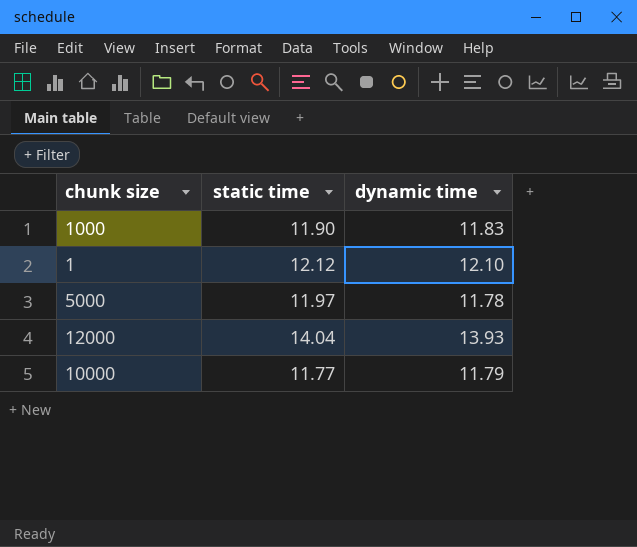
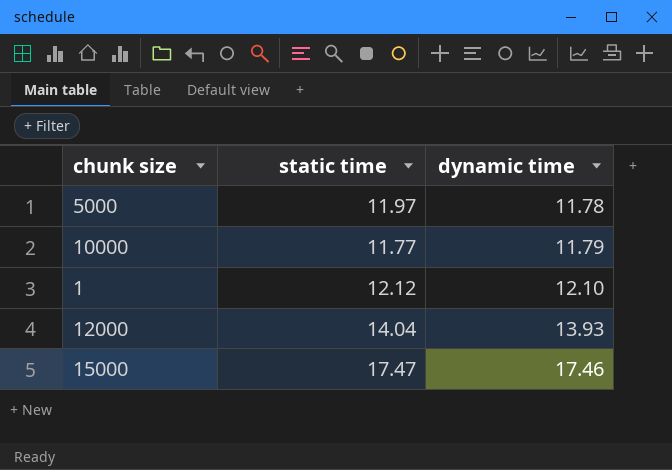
row order: none -> dynamic time ascending
row 1000: 11.90 | 11.83 -> none
row 15000: none -> 17.47 | 17.46

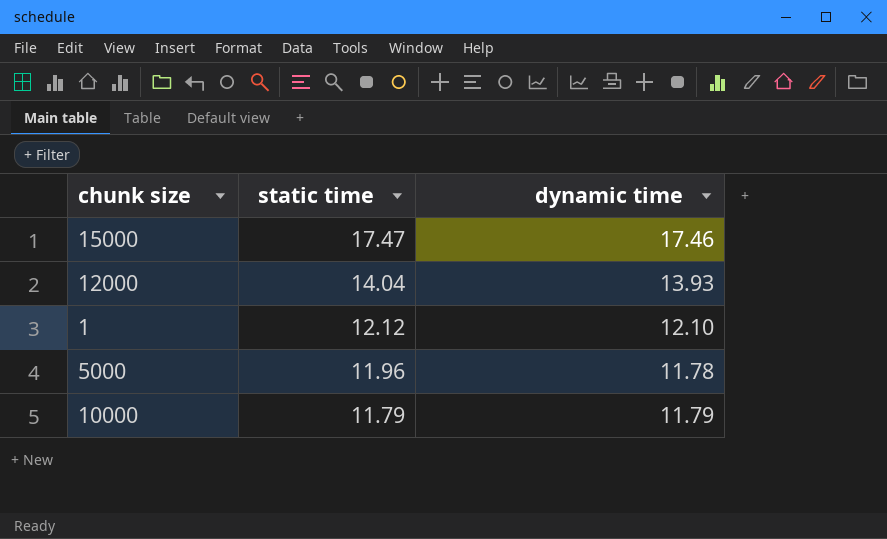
row order: dynamic time ascending -> static time descending
5000 | static time: 11.97 -> 11.96
10000 | static time: 11.77 -> 11.79

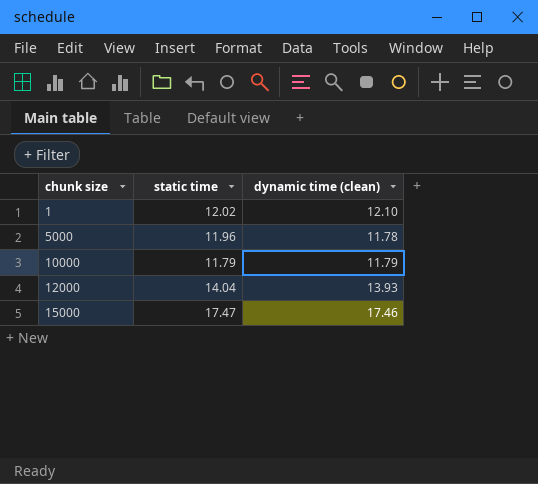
row order: static time descending -> chunk size ascending
column name: dynamic time -> dynamic time (clean)
1 | static time: 12.12 -> 12.02

